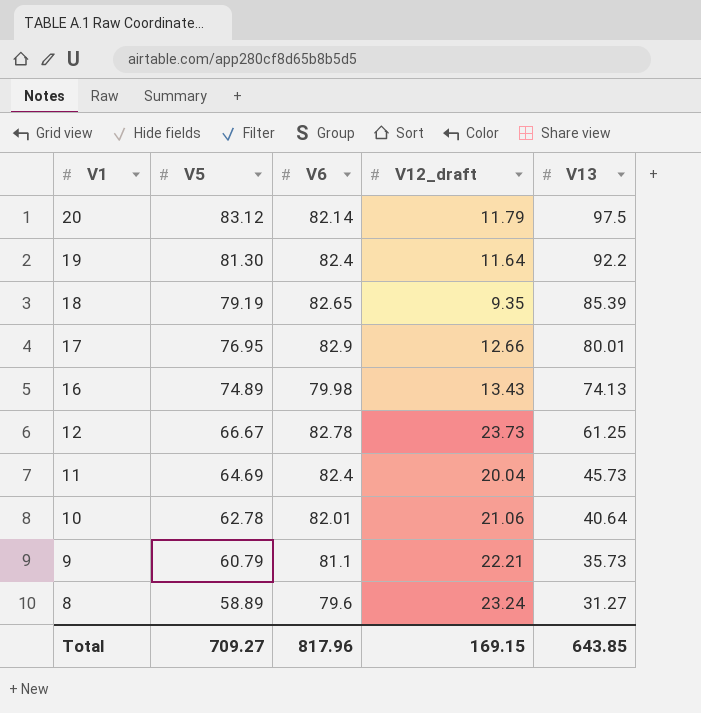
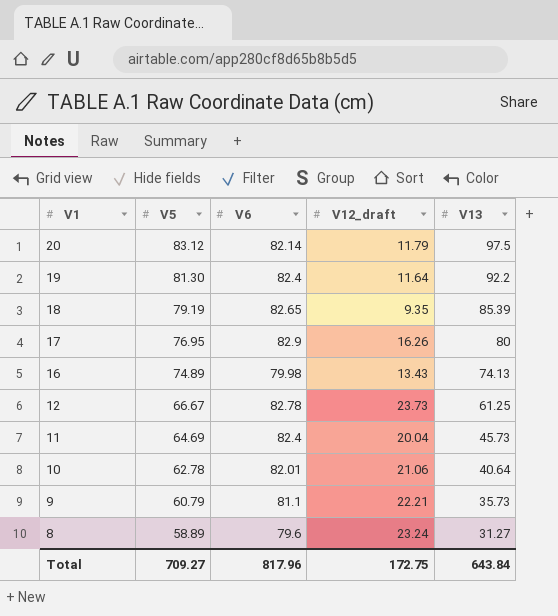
17 | V12_draft: 12.66 -> 16.26
17 | V13: 80.01 -> 80
Total | V12_draft: 169.15 -> 172.75
Total | V13: 643.85 -> 643.84

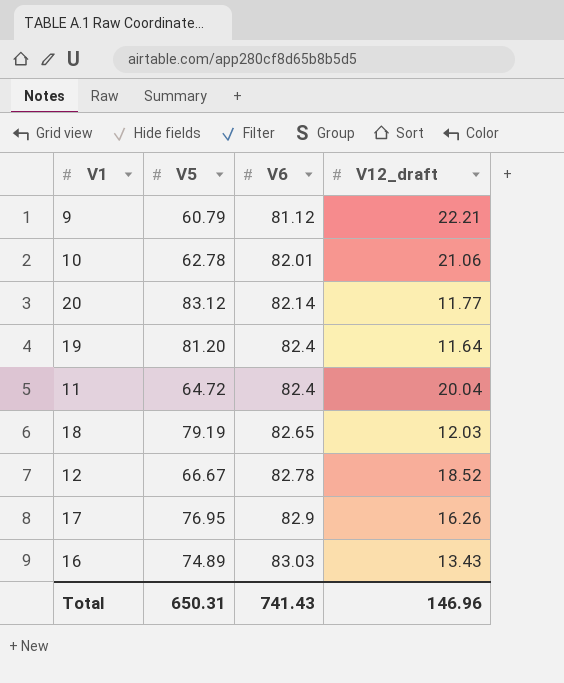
row order: V1 descending -> V6 ascending
column V13 | position: 5 -> none
row 8: 58.89 | 79.6 | 23.24 | 31.27 -> none
9 | V6: 81.1 -> 81.12
20 | V12_draft: 11.79 -> 11.77
19 | V5: 81.30 -> 81.20
11 | V5: 64.69 -> 64.72
18 | V12_draft: 9.35 -> 12.03
12 | V12_draft: 23.73 -> 18.52
16 | V6: 79.98 -> 83.03
Total | V5: 709.27 -> 650.31
Total | V6: 817.96 -> 741.43
Total | V12_draft: 172.75 -> 146.96

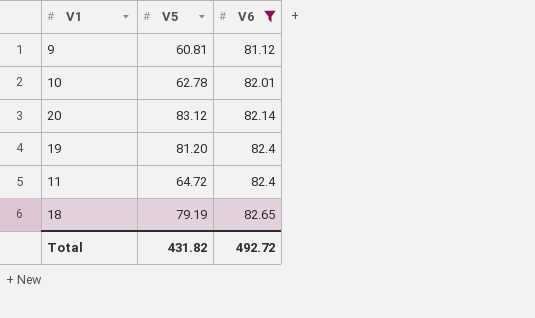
filter: none -> V6 <= 82.65
column V12_draft | position: 4 -> none
9 | V5: 60.79 -> 60.81
Total | V5: 650.31 -> 431.82
Total | V6: 741.43 -> 492.72

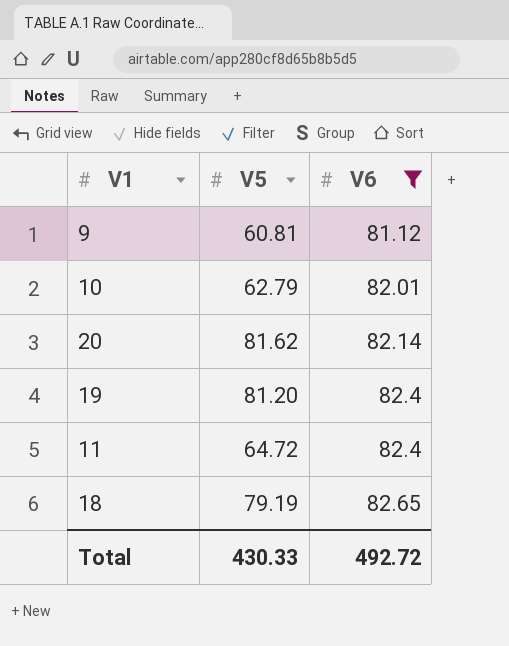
10 | V5: 62.78 -> 62.79
20 | V5: 83.12 -> 81.62
Total | V5: 431.82 -> 430.33

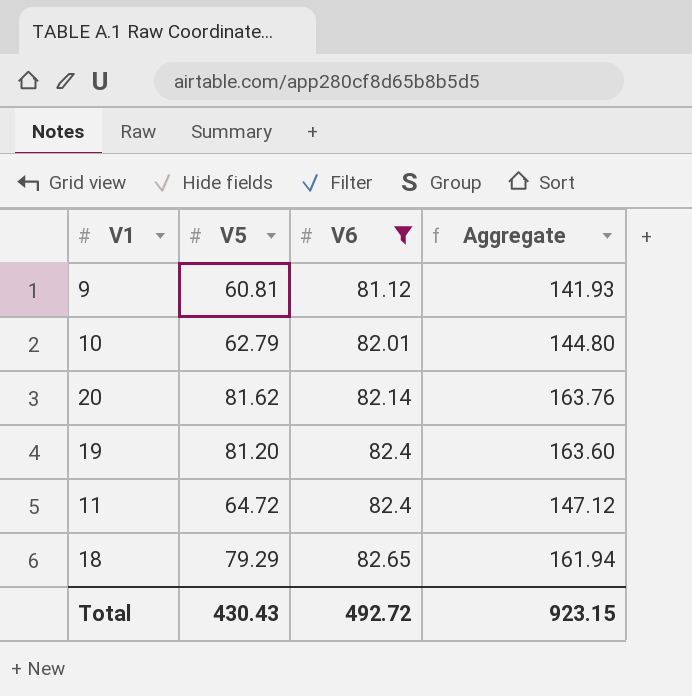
column Aggregate | formula: none -> [V5] + [V6]
18 | V5: 79.19 -> 79.29
Total | V5: 430.33 -> 430.43

